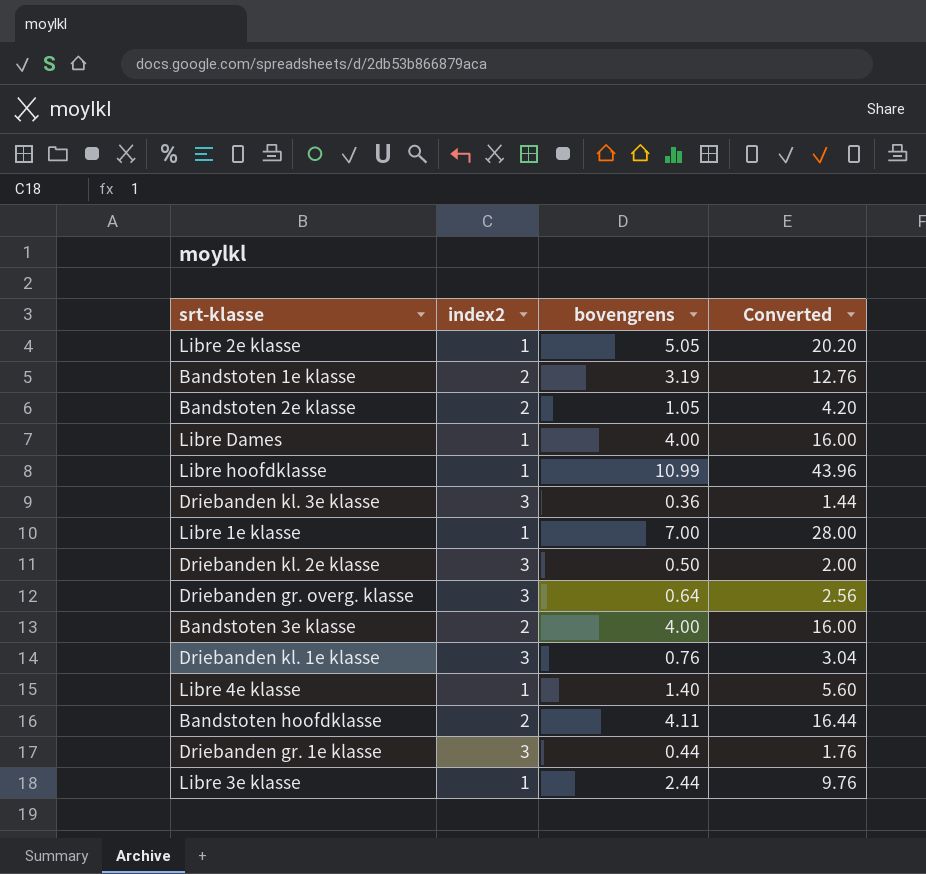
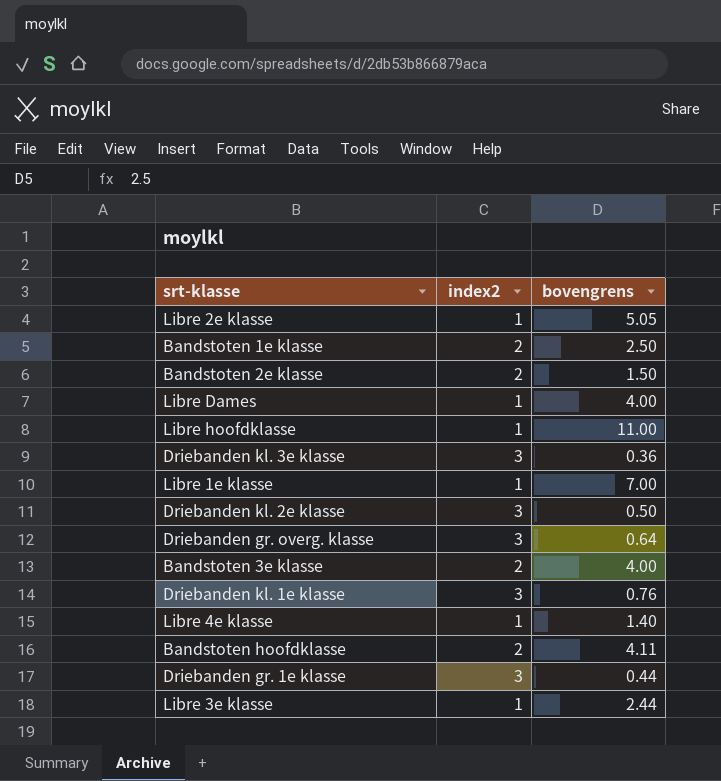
column Converted | formula: [bovengrens] * 4 -> none
Bandstoten 1e klasse | bovengrens: 3.19 -> 2.50
Bandstoten 2e klasse | bovengrens: 1.05 -> 1.50
Libre hoofdklasse | bovengrens: 10.99 -> 11.00

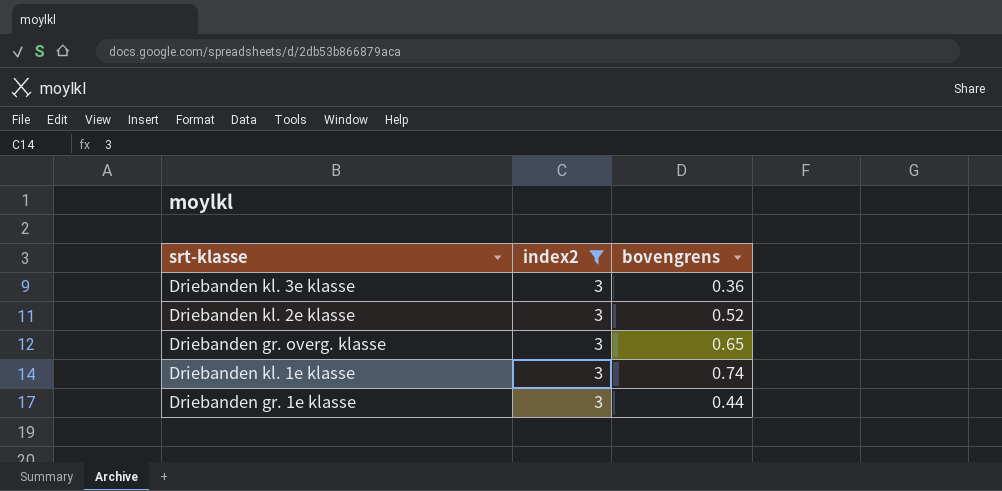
filter: none -> index2 = 3
Driebanden kl. 2e klasse | bovengrens: 0.50 -> 0.52
Driebanden gr. overg. klasse | bovengrens: 0.64 -> 0.65
Driebanden kl. 1e klasse | bovengrens: 0.76 -> 0.74

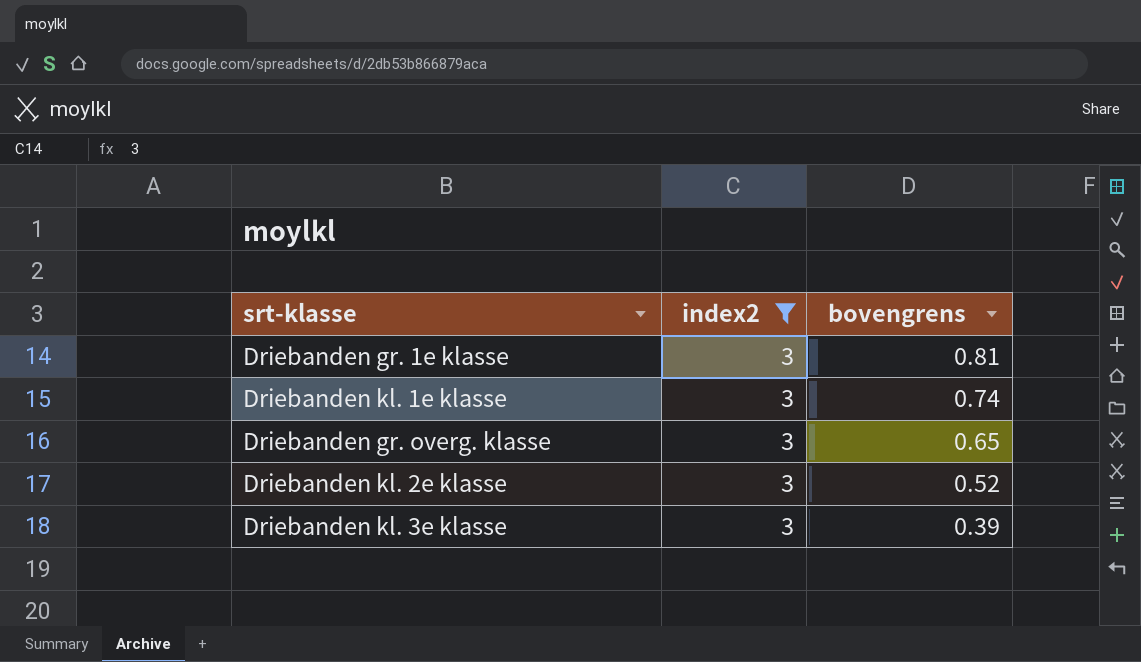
row order: none -> bovengrens descending
Driebanden gr. 1e klasse | bovengrens: 0.44 -> 0.81
Driebanden kl. 3e klasse | bovengrens: 0.36 -> 0.39

